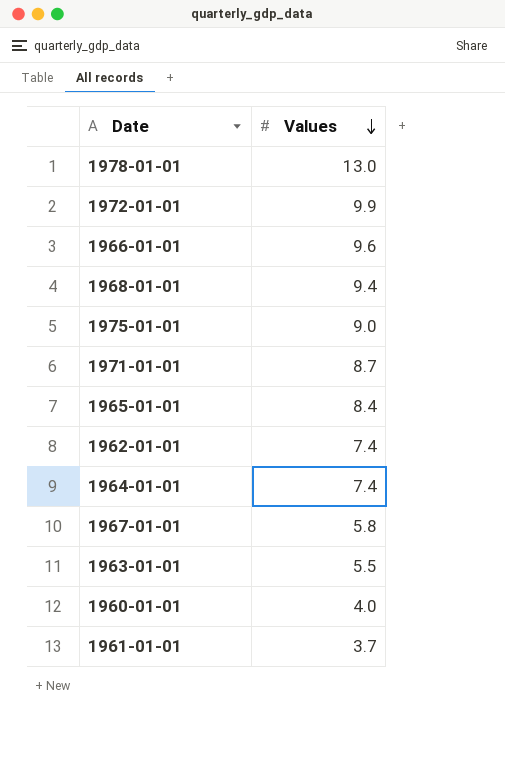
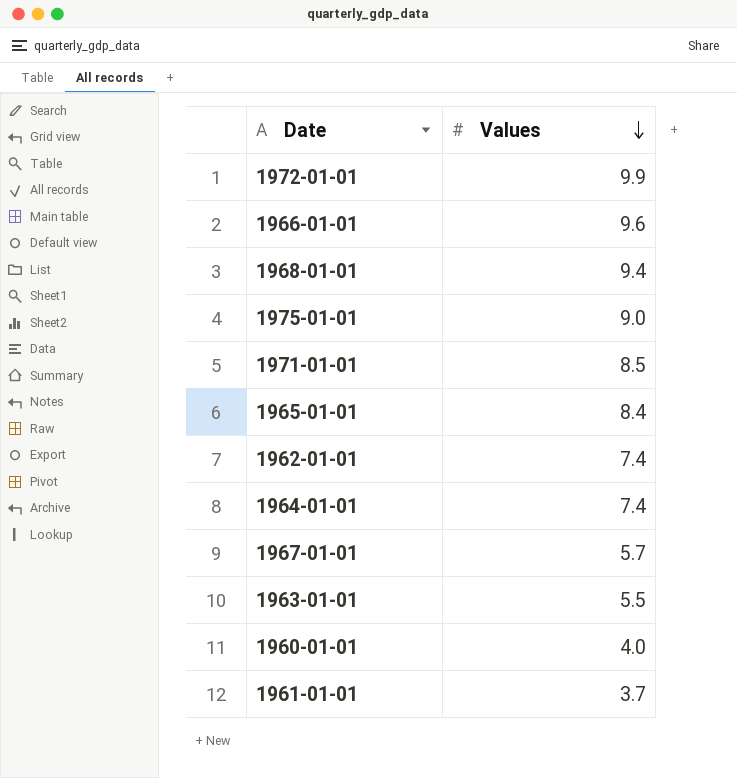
row 1978-01-01: 13.0 -> none
1971-01-01 | Values: 8.7 -> 8.5
1967-01-01 | Values: 5.8 -> 5.7

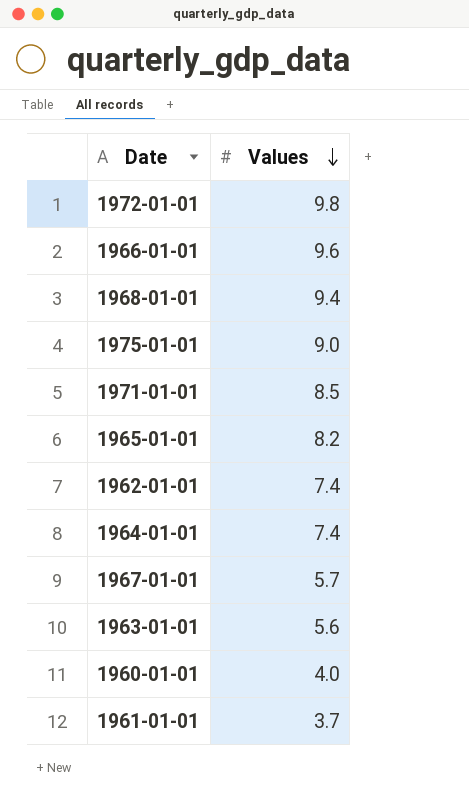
1972-01-01 | Values: 9.9 -> 9.8
1965-01-01 | Values: 8.4 -> 8.2
1963-01-01 | Values: 5.5 -> 5.6

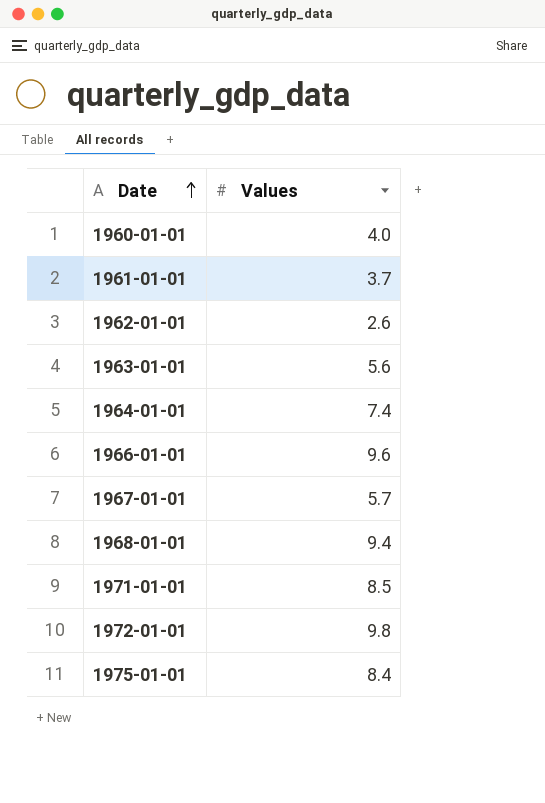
row order: Values descending -> Date ascending
row 1965-01-01: 8.2 -> none
1962-01-01 | Values: 7.4 -> 2.6
1975-01-01 | Values: 9.0 -> 8.4

